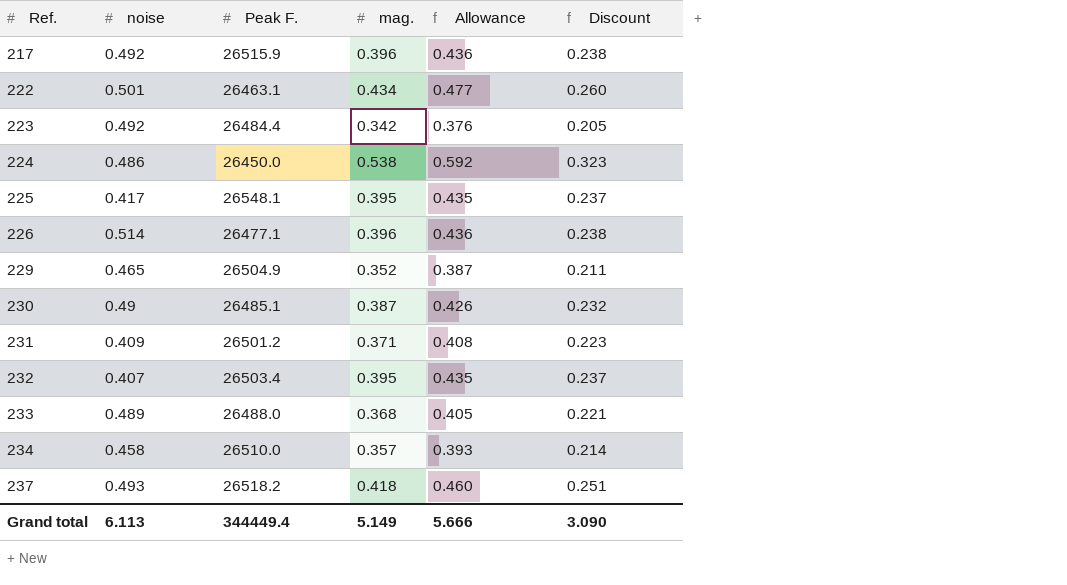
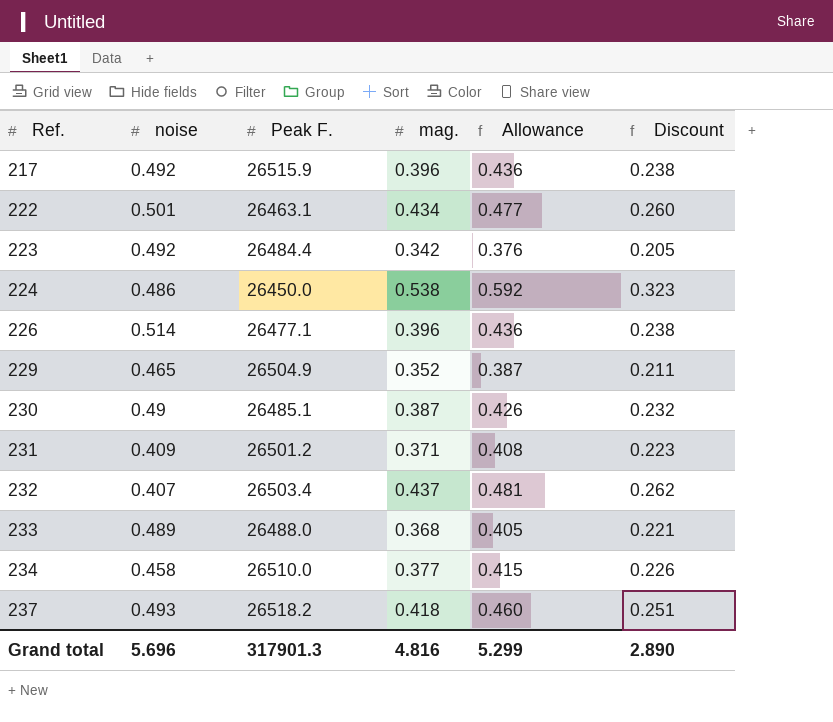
row 225: 0.417 | 26548.1 | 0.395 | 0.435 | 0.237 -> none
232 | mag.: 0.395 -> 0.437
232 | Allowance: 0.435 -> 0.481
232 | Discount: 0.237 -> 0.262
234 | mag.: 0.357 -> 0.377
234 | Allowance: 0.393 -> 0.415
234 | Discount: 0.214 -> 0.226
Grand total | noise: 6.113 -> 5.696
Grand total | Peak F.: 344449.4 -> 317901.3
Grand total | mag.: 5.149 -> 4.816
Grand total | Allowance: 5.666 -> 5.299
Grand total | Discount: 3.090 -> 2.890

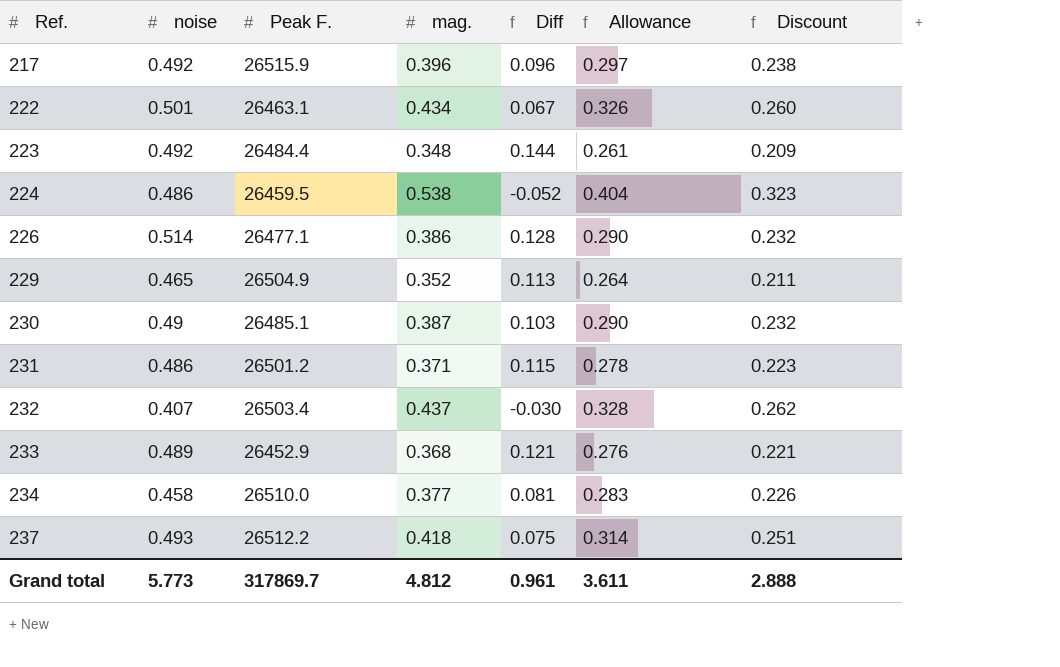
column Diff | formula: none -> [noise] - [mag.]
column Allowance | formula: [mag.] * 1.1 -> [mag.] * 0.75
223 | mag.: 0.342 -> 0.348
223 | Discount: 0.205 -> 0.209
224 | Peak F.: 26450.0 -> 26459.5
226 | mag.: 0.396 -> 0.386
226 | Discount: 0.238 -> 0.232
231 | noise: 0.409 -> 0.486
233 | Peak F.: 26488.0 -> 26452.9
237 | Peak F.: 26518.2 -> 26512.2
Grand total | noise: 5.696 -> 5.773
Grand total | Peak F.: 317901.3 -> 317869.7
Grand total | mag.: 4.816 -> 4.812
Grand total | Allowance: 5.299 -> 3.611
Grand total | Discount: 2.890 -> 2.888

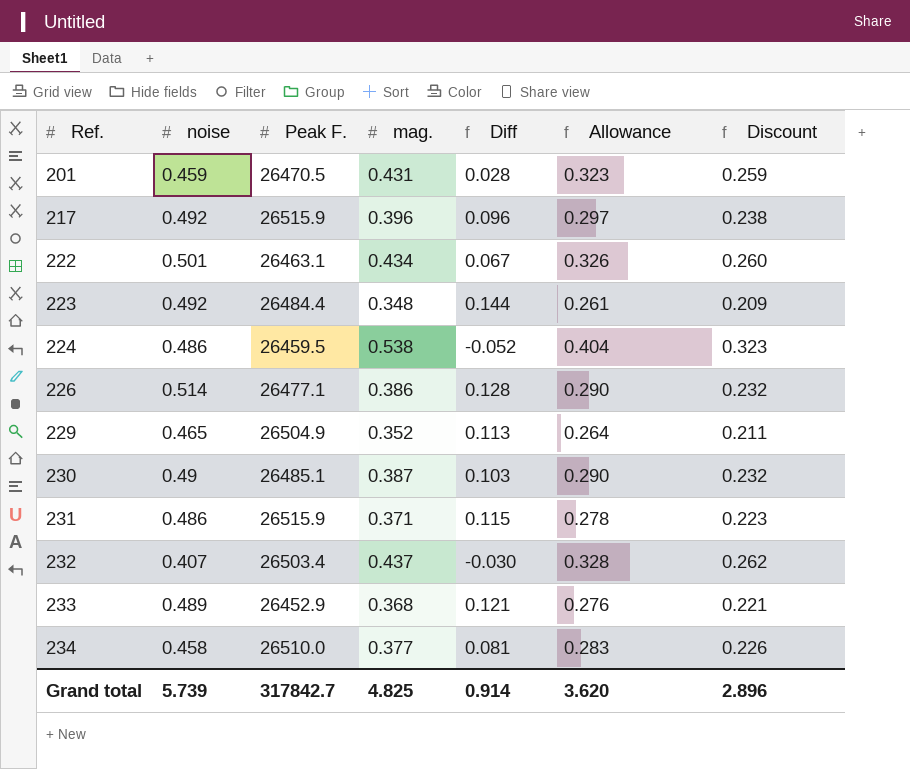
row 237: 0.493 | 26512.2 | 0.418 | 0.075 | 0.314 | 0.251 -> none
row 201: none -> 0.459 | 26470.5 | 0.431 | 0.028 | 0.323 | 0.259
231 | Peak F.: 26501.2 -> 26515.9
Grand total | noise: 5.773 -> 5.739
Grand total | Peak F.: 317869.7 -> 317842.7
Grand total | mag.: 4.812 -> 4.825
Grand total | Diff: 0.961 -> 0.914
Grand total | Allowance: 3.611 -> 3.620
Grand total | Discount: 2.888 -> 2.896

